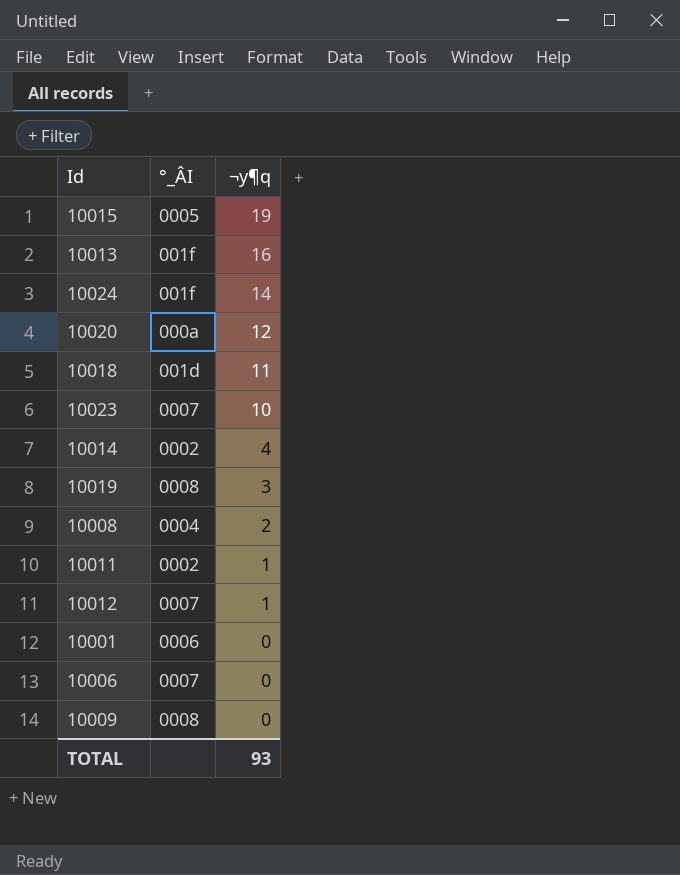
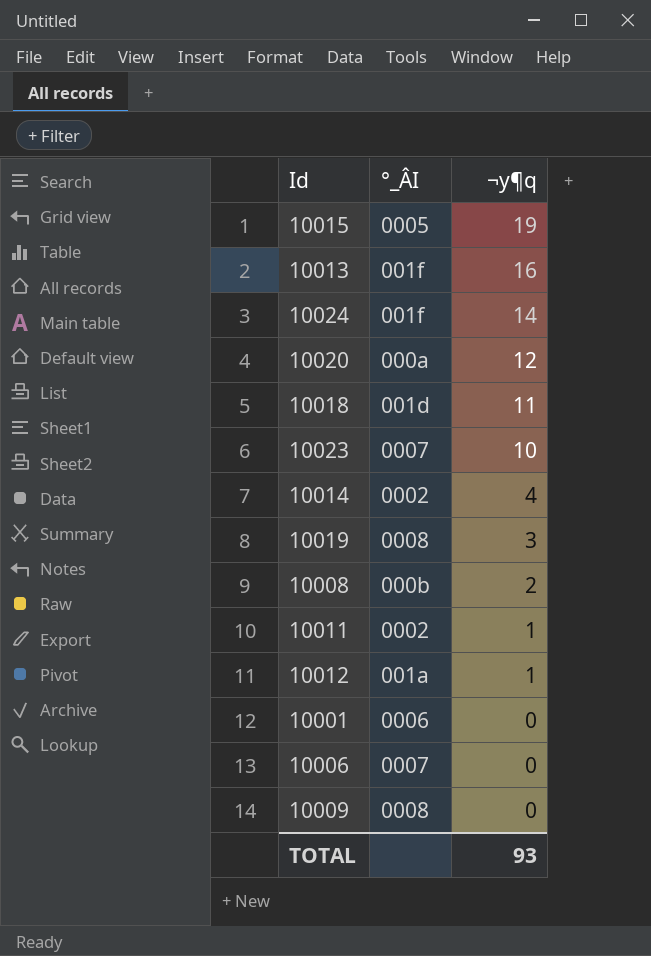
10008 | °_ÂI: 0004 -> 000b
10012 | °_ÂI: 0007 -> 001a

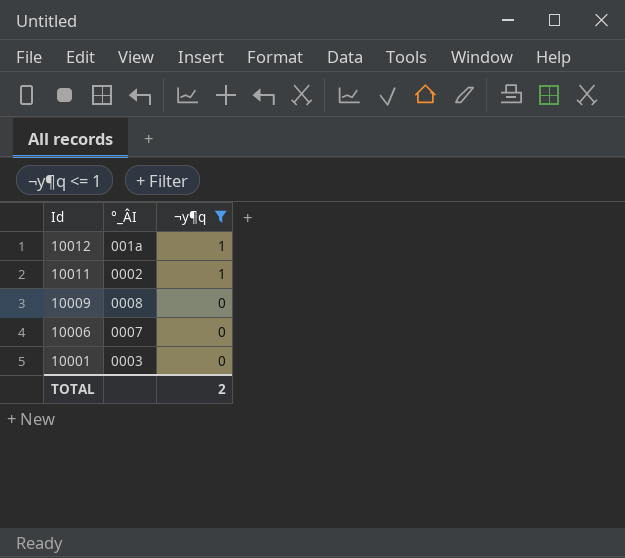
filter: none -> ¬y¶q <= 1
row order: ¬y¶q descending -> Id descending
10001 | °_ÂI: 0006 -> 0003
TOTAL | ¬y¶q: 93 -> 2

